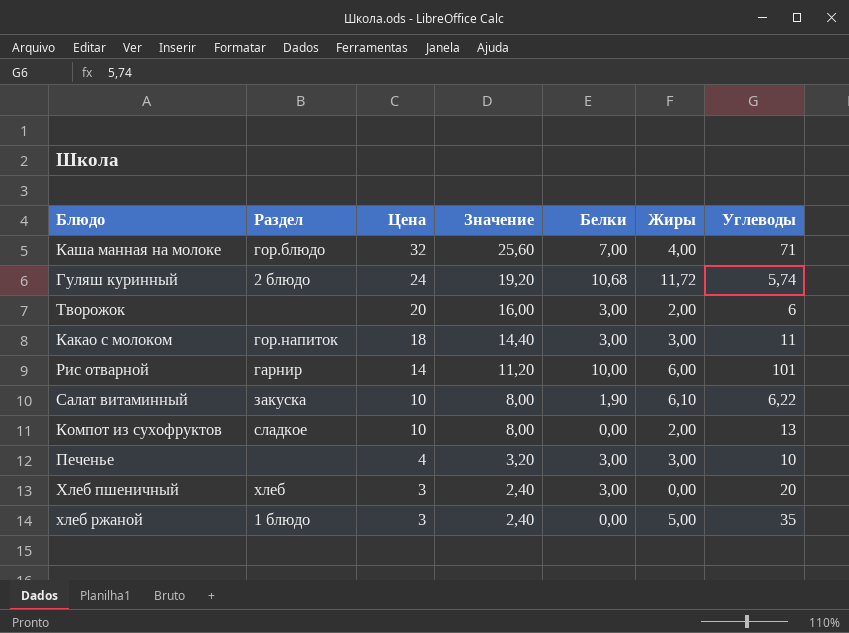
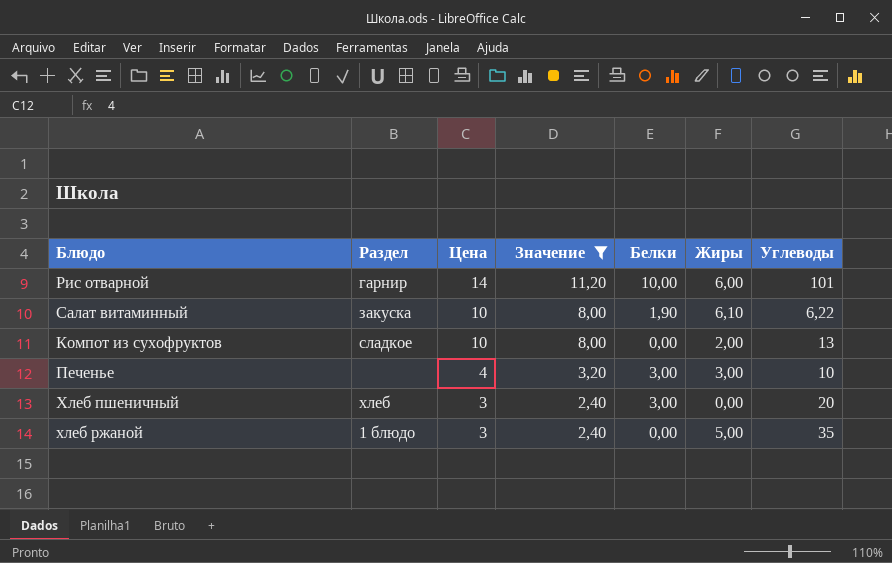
filter: none -> Значение <= 11,20

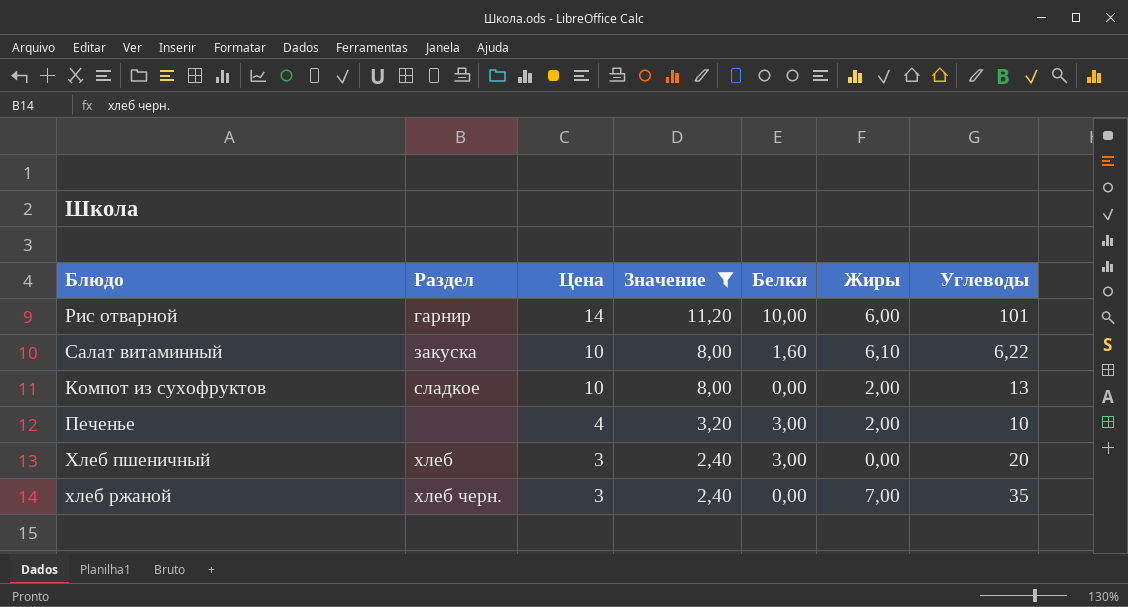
Салат витаминный | Белки: 1,90 -> 1,60
Печенье | Жиры: 3,00 -> 2,00
хлеб ржаной | Раздел: 1 блюдо -> хлеб черн.
хлеб ржаной | Жиры: 5,00 -> 7,00

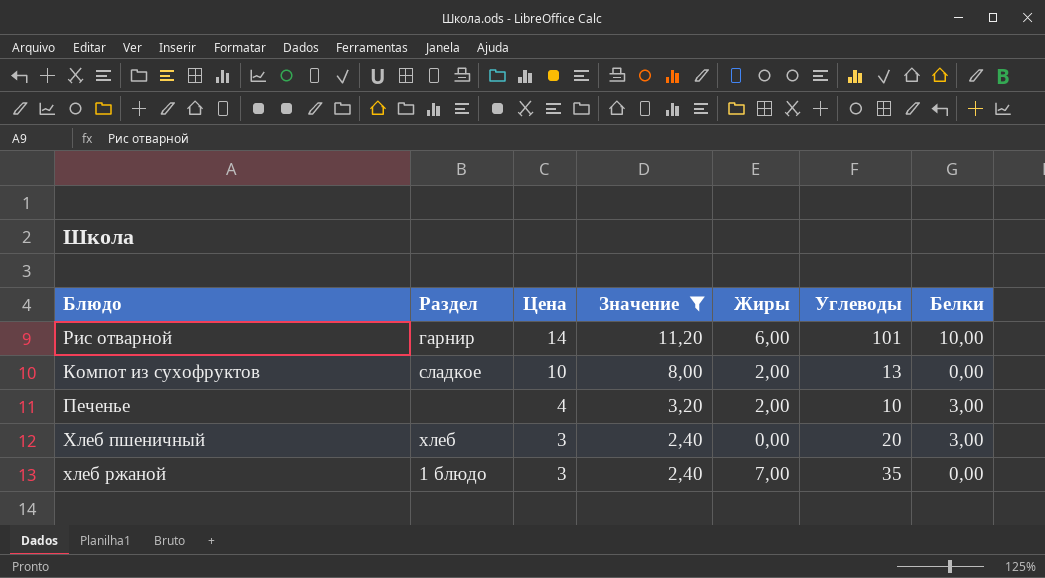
column Белки | position: 5 -> 7
row Салат витаминный: закуска | 10 | 8,00 | 1,60 | 6,10 | 6,22 -> none
хлеб ржаной | Раздел: хлеб черн. -> 1 блюдо

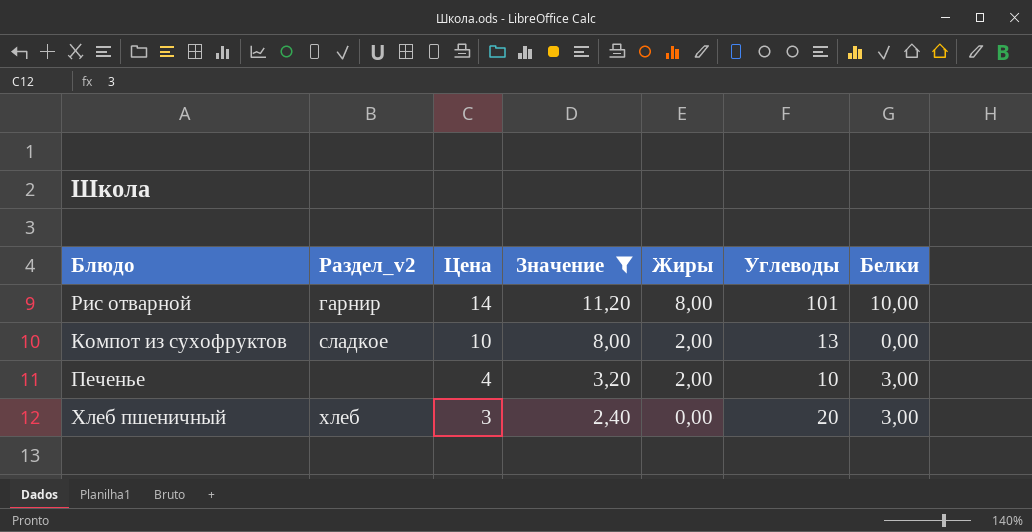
column name: Раздел -> Раздел_v2
row хлеб ржаной: 1 блюдо | 3 | 2,40 | 7,00 | 35 | 0,00 -> none
Рис отварной | Жиры: 6,00 -> 8,00

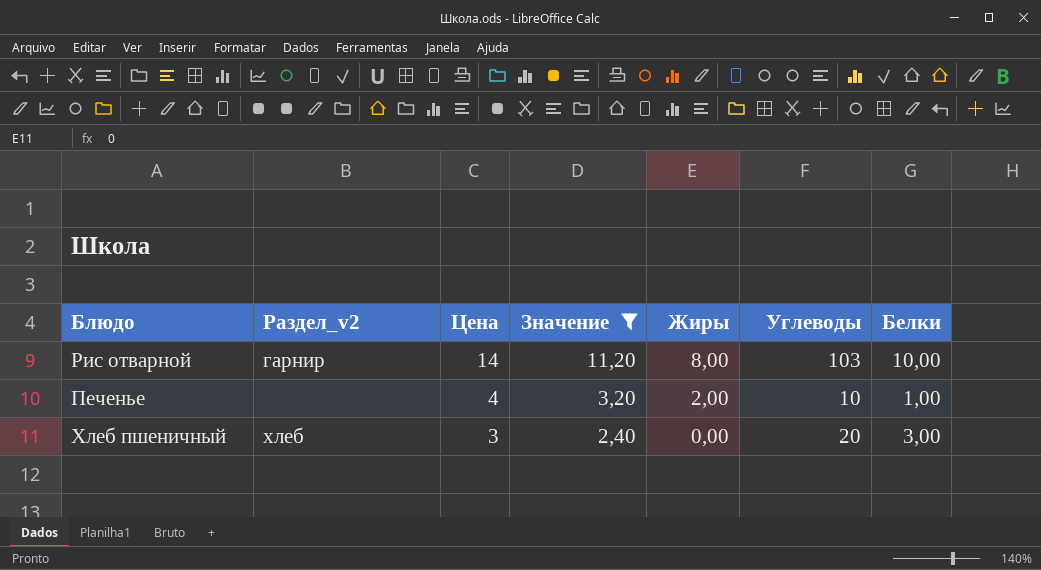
row Компот из сухофруктов: сладкое | 10 | 8,00 | 2,00 | 13 | 0,00 -> none
Рис отварной | Углеводы: 101 -> 103
Печенье | Белки: 3,00 -> 1,00

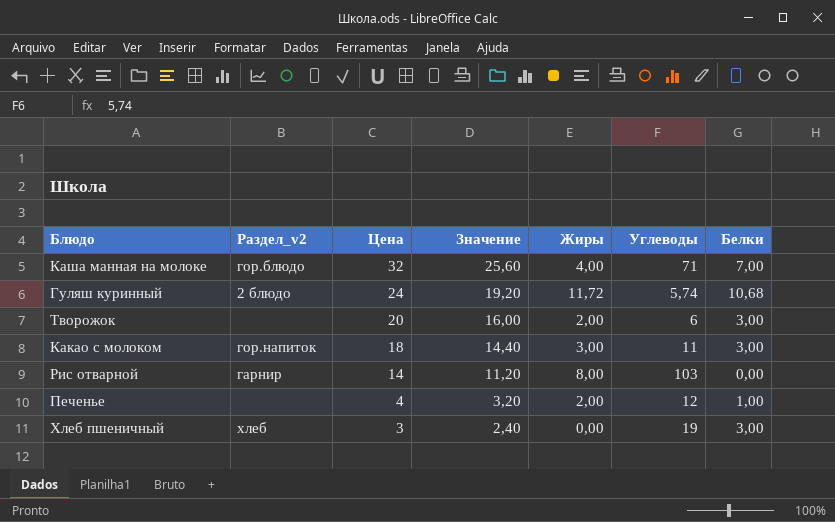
filter: Значение <= 11,20 -> none
Рис отварной | Белки: 10,00 -> 0,00
Печенье | Углеводы: 10 -> 12
Хлеб пшеничный | Углеводы: 20 -> 19

